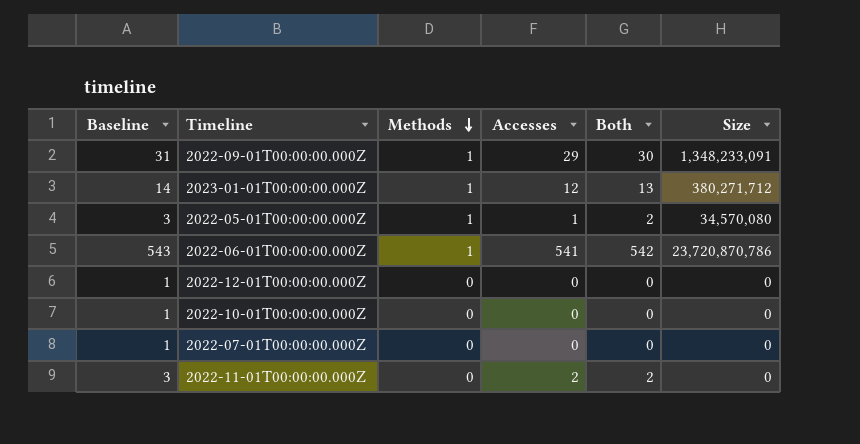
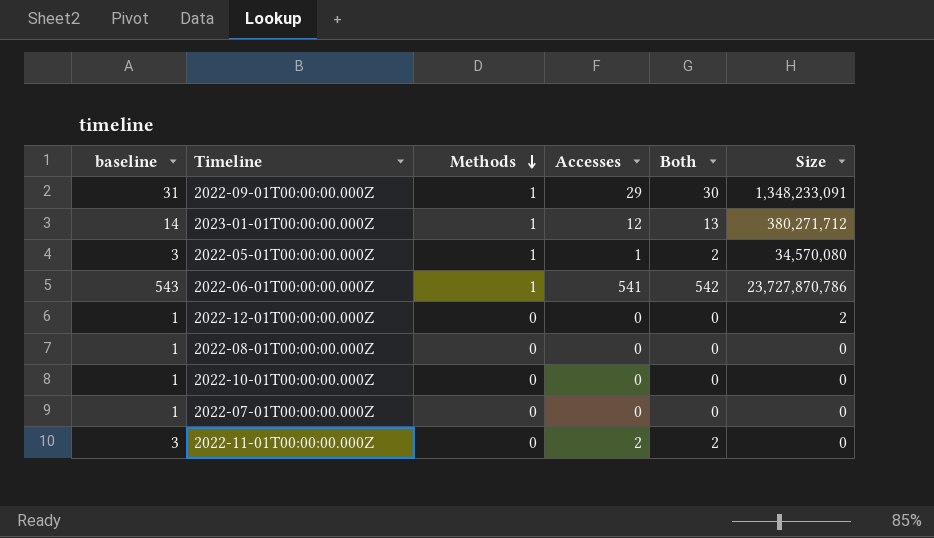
column name: Baseline -> baseline
2022-06-01T00:00:00.000Z | Size: 23,720,870,786 -> 23,727,870,786
2022-12-01T00:00:00.000Z | Size: 0 -> 2
row 2022-08-01T00:00:00.000Z: none -> 1 | 0 | 0 | 0 | 0

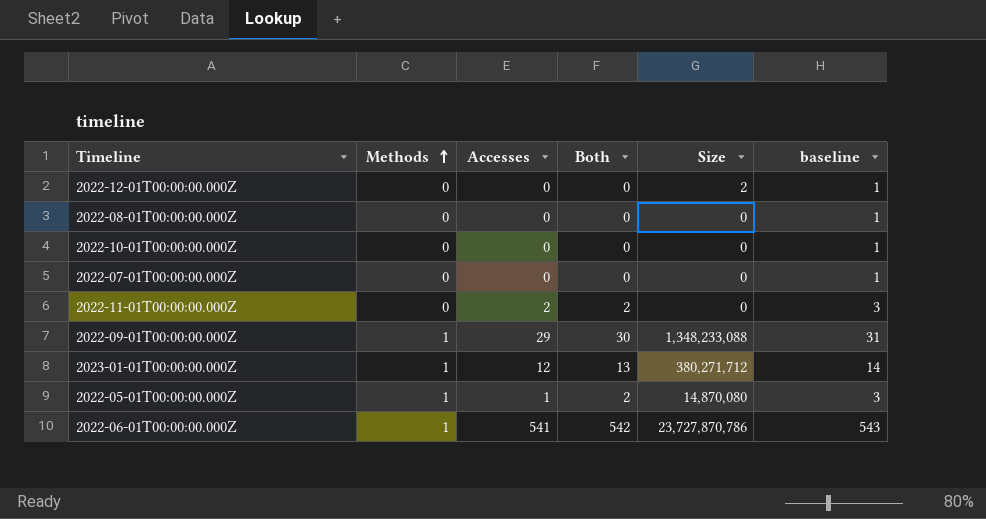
row order: Methods descending -> Methods ascending
column baseline | position: 1 -> 6
2022-09-01T00:00:00.000Z | Size: 1,348,233,091 -> 1,348,233,088
2022-05-01T00:00:00.000Z | Size: 34,570,080 -> 14,870,080

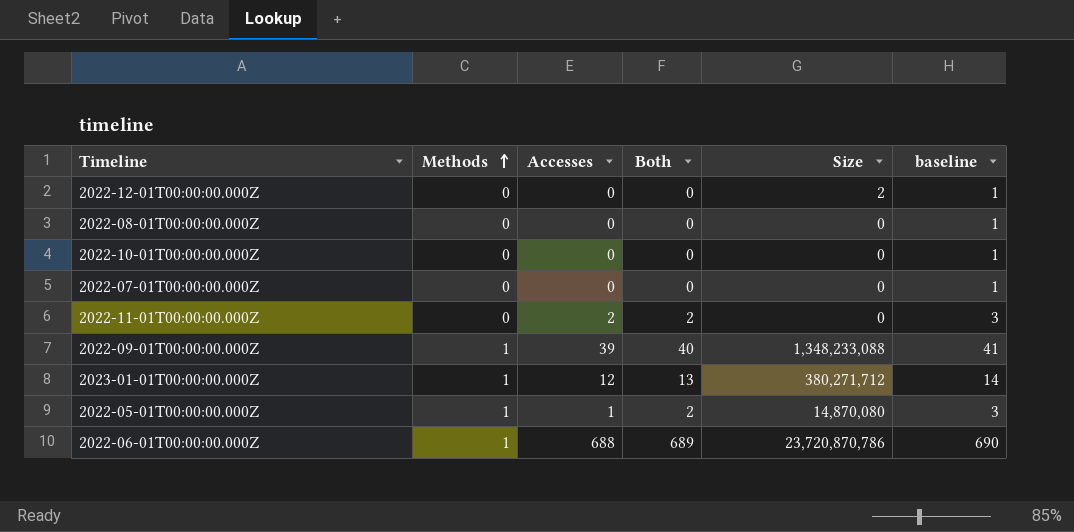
2022-09-01T00:00:00.000Z | Accesses: 29 -> 39
2022-09-01T00:00:00.000Z | Both: 30 -> 40
2022-09-01T00:00:00.000Z | baseline: 31 -> 41
2022-06-01T00:00:00.000Z | Accesses: 541 -> 688
2022-06-01T00:00:00.000Z | Both: 542 -> 689
2022-06-01T00:00:00.000Z | Size: 23,727,870,786 -> 23,720,870,786
2022-06-01T00:00:00.000Z | baseline: 543 -> 690

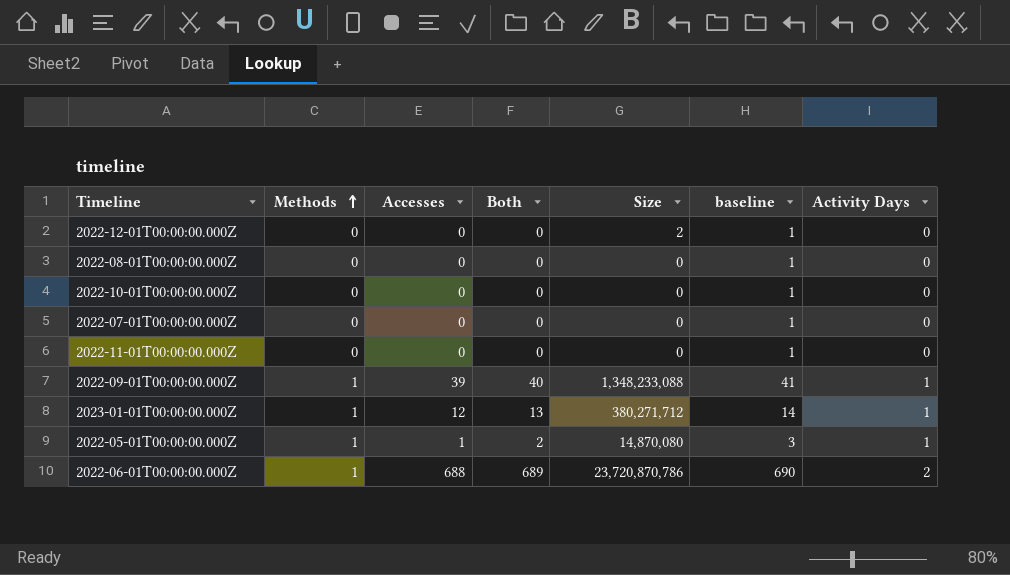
column Activity Days | position: none -> 7
2022-11-01T00:00:00.000Z | Accesses: 2 -> 0
2022-11-01T00:00:00.000Z | Both: 2 -> 0
2022-11-01T00:00:00.000Z | baseline: 3 -> 1

